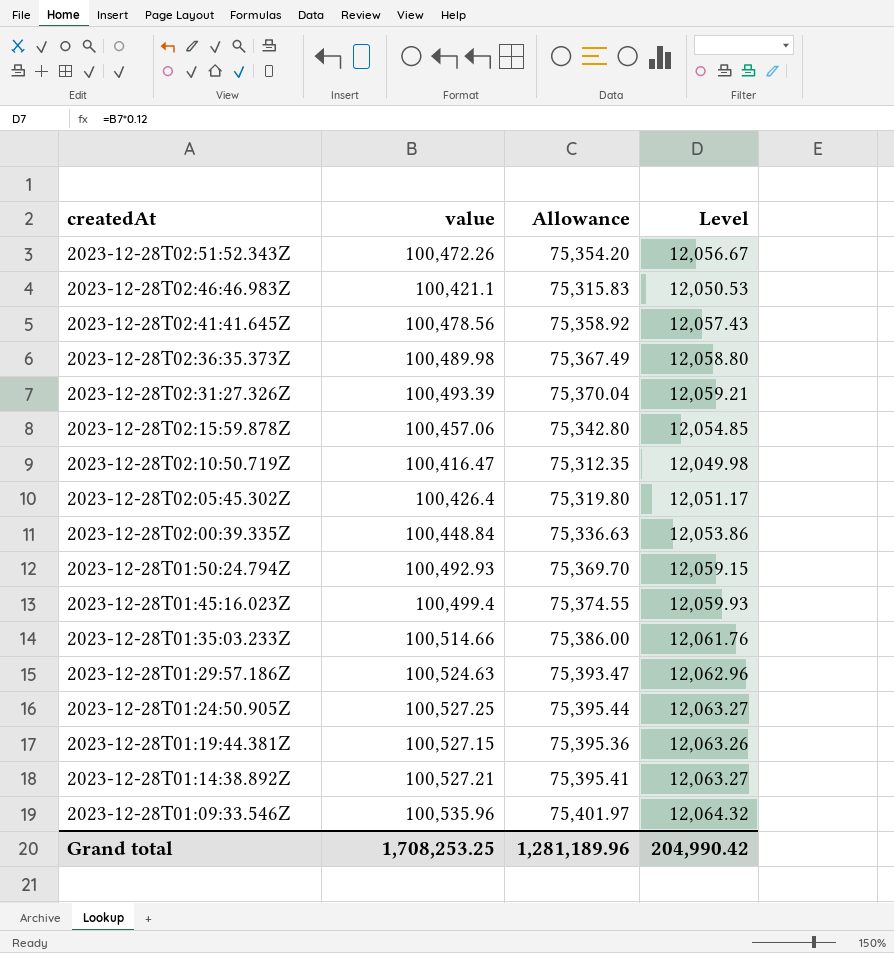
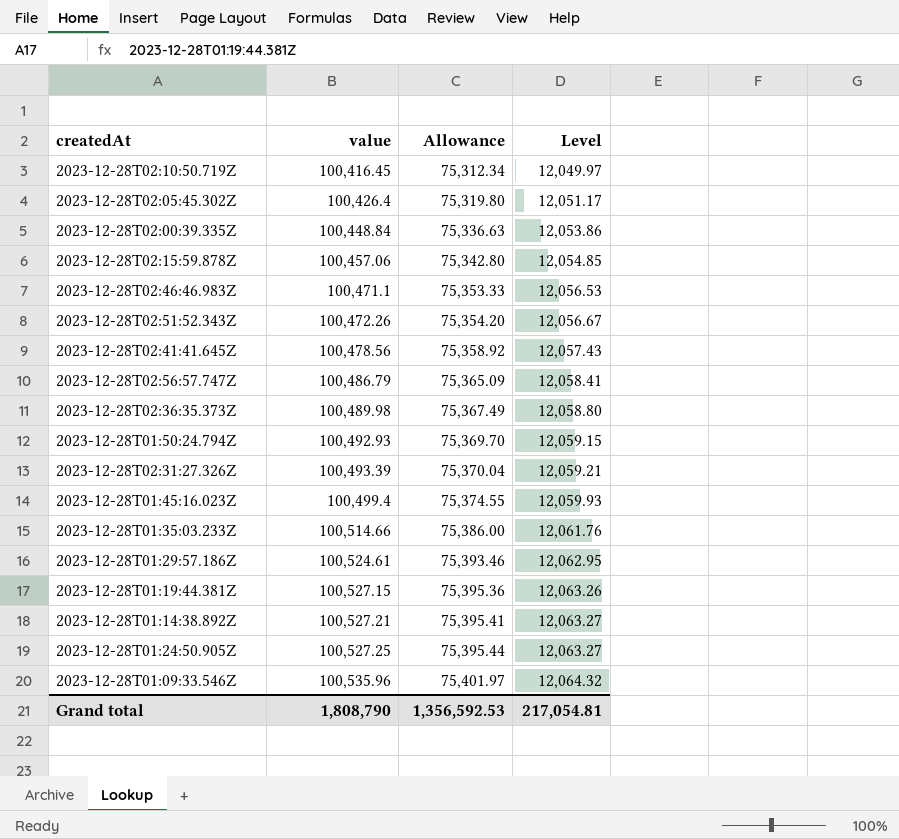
row order: createdAt descending -> value ascending
2023-12-28T02:10:50.719Z | value: 100,416.47 -> 100,416.45
2023-12-28T02:10:50.719Z | Allowance: 75,312.35 -> 75,312.34
2023-12-28T02:10:50.719Z | Level: 12,049.98 -> 12,049.97
2023-12-28T02:46:46.983Z | value: 100,421.1 -> 100,471.1
2023-12-28T02:46:46.983Z | Allowance: 75,315.83 -> 75,353.33
2023-12-28T02:46:46.983Z | Level: 12,050.53 -> 12,056.53
row 2023-12-28T02:56:57.747Z: none -> 100,486.79 | 75,365.09 | 12,058.41
2023-12-28T01:29:57.186Z | value: 100,524.63 -> 100,524.61
2023-12-28T01:29:57.186Z | Allowance: 75,393.47 -> 75,393.46
2023-12-28T01:29:57.186Z | Level: 12,062.96 -> 12,062.95
Grand total | value: 1,708,253.25 -> 1,808,790
Grand total | Allowance: 1,281,189.96 -> 1,356,592.53
Grand total | Level: 204,990.42 -> 217,054.81

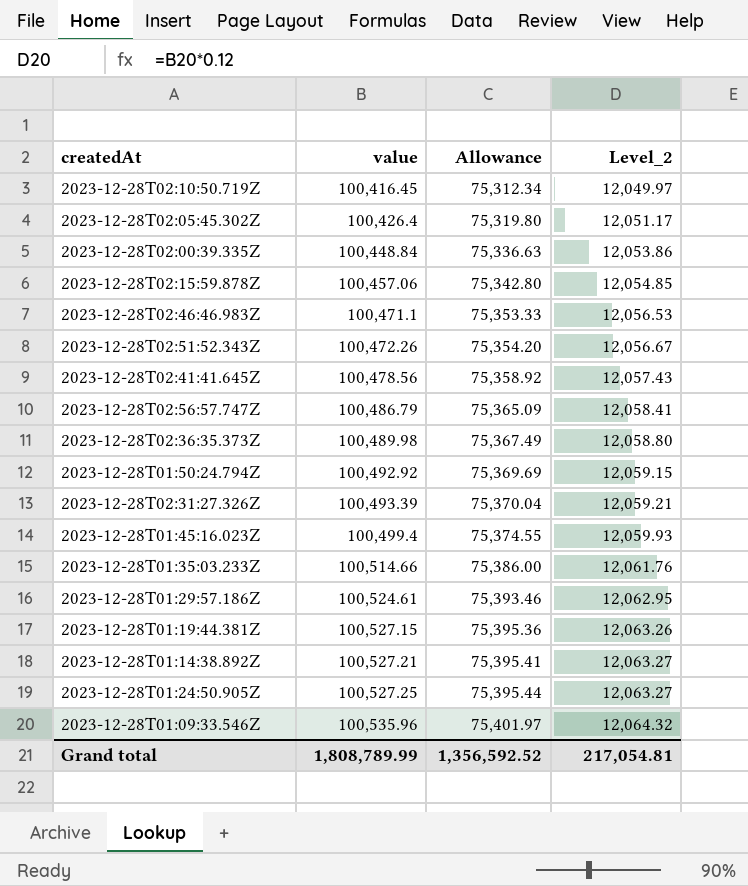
column name: Level -> Level_2
2023-12-28T01:50:24.794Z | value: 100,492.93 -> 100,492.92
2023-12-28T01:50:24.794Z | Allowance: 75,369.70 -> 75,369.69
Grand total | value: 1,808,790 -> 1,808,789.99
Grand total | Allowance: 1,356,592.53 -> 1,356,592.52

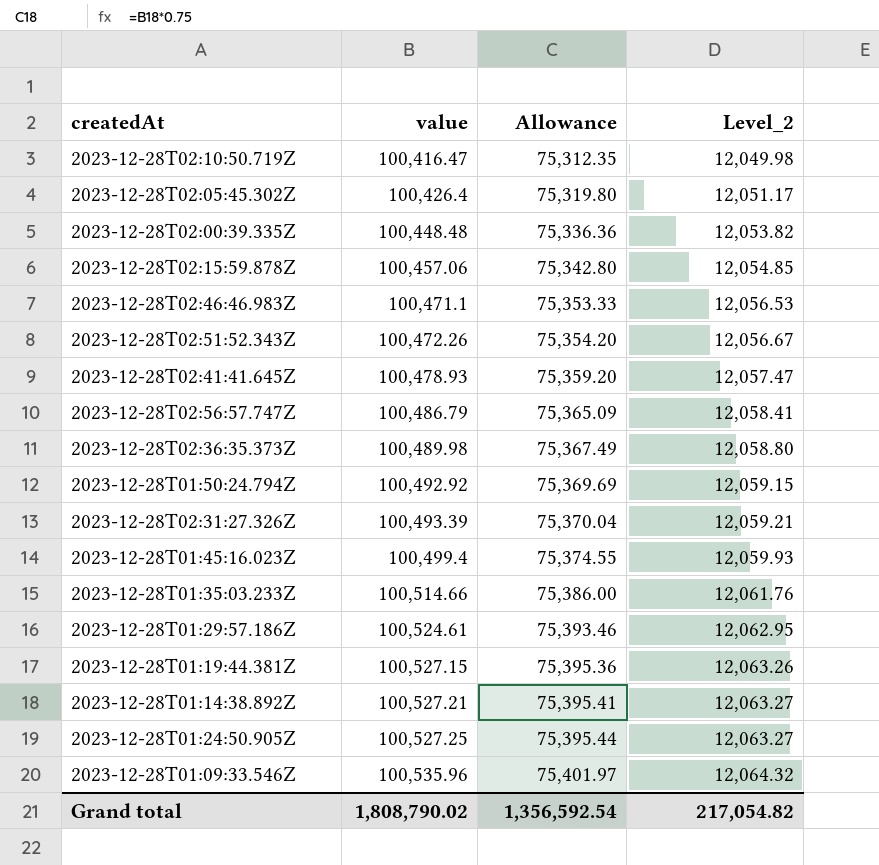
2023-12-28T02:10:50.719Z | value: 100,416.45 -> 100,416.47
2023-12-28T02:10:50.719Z | Allowance: 75,312.34 -> 75,312.35
2023-12-28T02:10:50.719Z | Level_2: 12,049.97 -> 12,049.98
2023-12-28T02:00:39.335Z | value: 100,448.84 -> 100,448.48
2023-12-28T02:00:39.335Z | Allowance: 75,336.63 -> 75,336.36
2023-12-28T02:00:39.335Z | Level_2: 12,053.86 -> 12,053.82
2023-12-28T02:41:41.645Z | value: 100,478.56 -> 100,478.93
2023-12-28T02:41:41.645Z | Allowance: 75,358.92 -> 75,359.20
2023-12-28T02:41:41.645Z | Level_2: 12,057.43 -> 12,057.47
Grand total | value: 1,808,789.99 -> 1,808,790.02
Grand total | Allowance: 1,356,592.52 -> 1,356,592.54
Grand total | Level_2: 217,054.81 -> 217,054.82

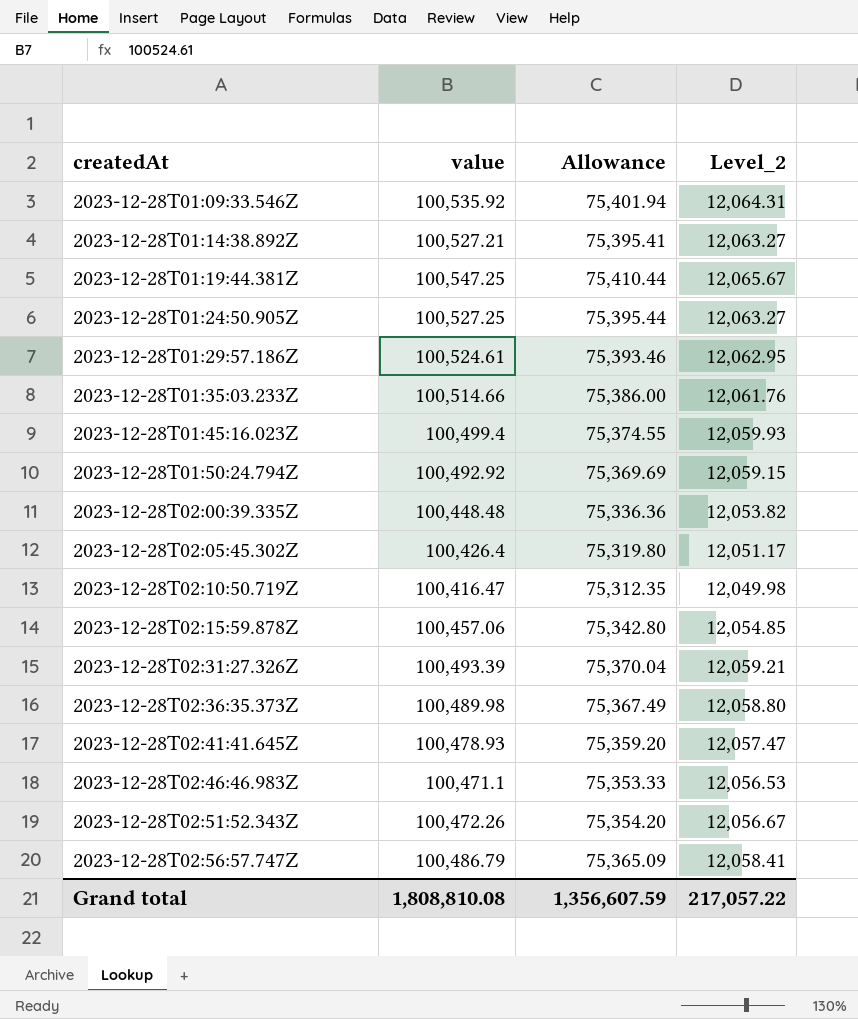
row order: value ascending -> createdAt ascending
2023-12-28T01:09:33.546Z | value: 100,535.96 -> 100,535.92
2023-12-28T01:09:33.546Z | Allowance: 75,401.97 -> 75,401.94
2023-12-28T01:09:33.546Z | Level_2: 12,064.32 -> 12,064.31
2023-12-28T01:19:44.381Z | value: 100,527.15 -> 100,547.25
2023-12-28T01:19:44.381Z | Allowance: 75,395.36 -> 75,410.44
2023-12-28T01:19:44.381Z | Level_2: 12,063.26 -> 12,065.67
Grand total | value: 1,808,790.02 -> 1,808,810.08
Grand total | Allowance: 1,356,592.54 -> 1,356,607.59
Grand total | Level_2: 217,054.82 -> 217,057.22

